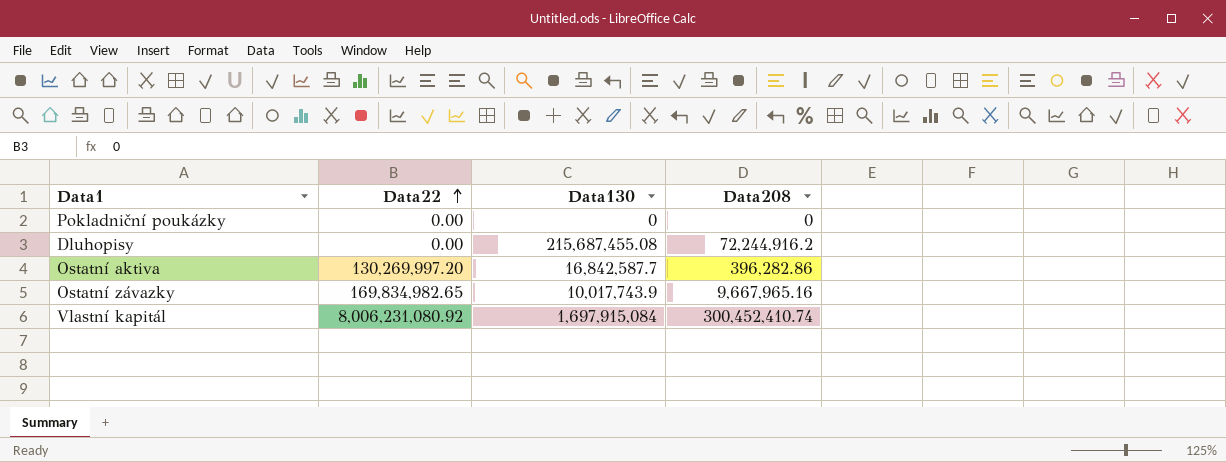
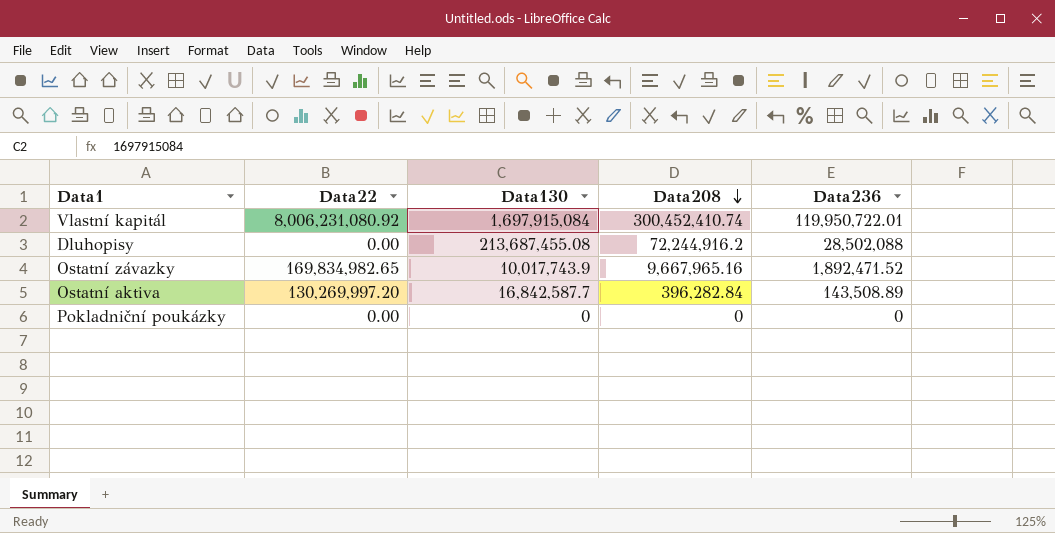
row order: Data22 ascending -> Data208 descending
column Data236 | position: none -> 5
Dluhopisy | Data130: 215,687,455.08 -> 213,687,455.08
Ostatní aktiva | Data208: 396,282.86 -> 396,282.84

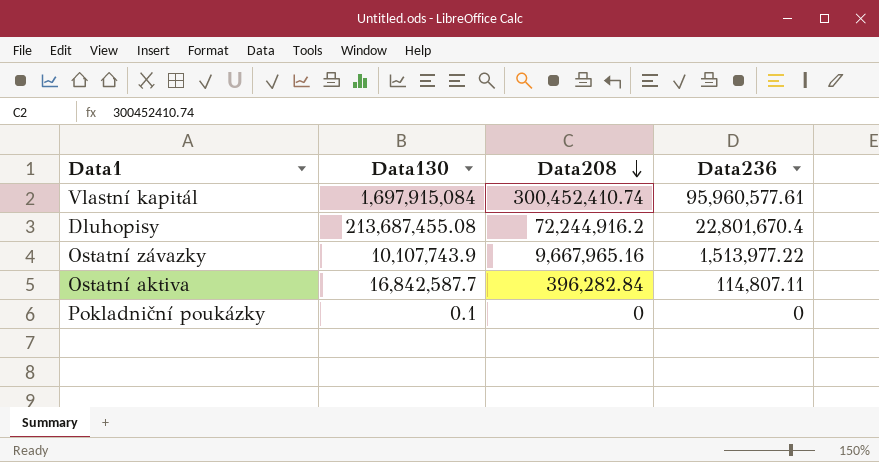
column Data22 | position: 2 -> none
Vlastní kapitál | Data236: 119,950,722.01 -> 95,960,577.61
Dluhopisy | Data236: 28,502,088 -> 22,801,670.4
Ostatní závazky | Data130: 10,017,743.9 -> 10,107,743.9
Ostatní závazky | Data236: 1,892,471.52 -> 1,513,977.22
Ostatní aktiva | Data236: 143,508.89 -> 114,807.11
Pokladniční poukázky | Data130: 0 -> 0.1

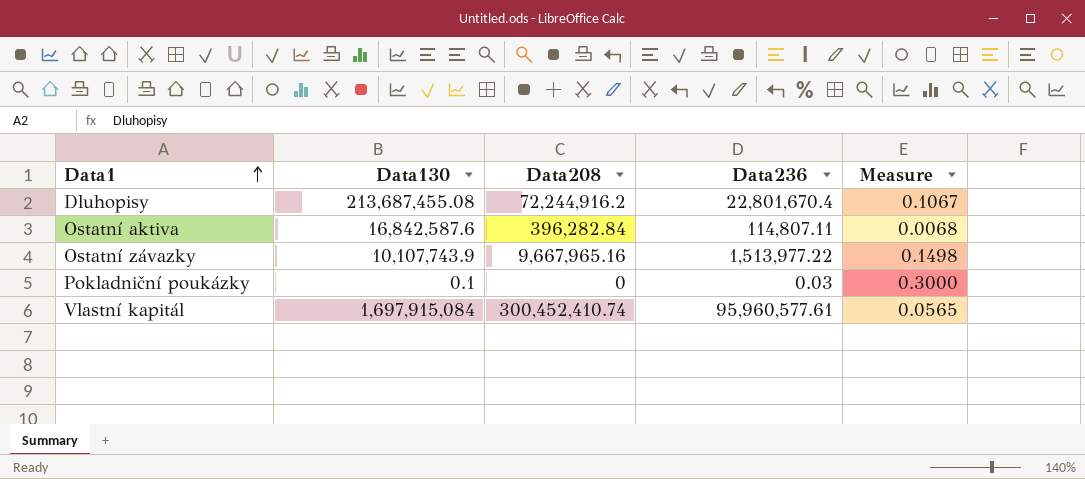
row order: Data208 descending -> Data1 ascending
column Measure | formula: none -> [Data236] / [Data130]
Ostatní aktiva | Data130: 16,842,587.7 -> 16,842,587.6
Pokladniční poukázky | Data236: 0 -> 0.03

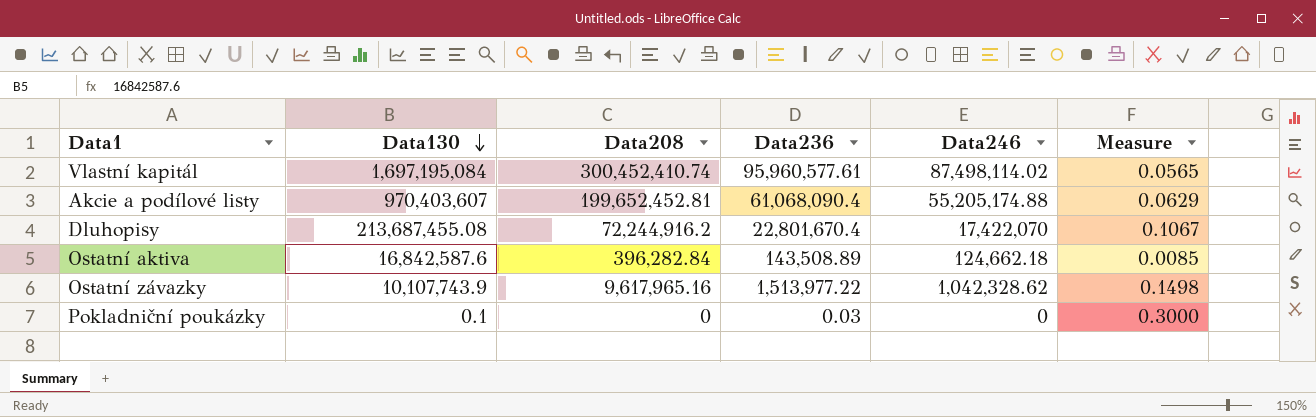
row order: Data1 ascending -> Data130 descending
column Data246 | position: none -> 5
Vlastní kapitál | Data130: 1,697,915,084 -> 1,697,195,084
row Akcie a podílové listy: none -> 970,403,607 | 199,652,452.81 | 61,068,090.4 | 55,205,174.88 | 0.0629
Ostatní aktiva | Data236: 114,807.11 -> 143,508.89
Ostatní aktiva | Measure: 0.0068 -> 0.0085
Ostatní závazky | Data208: 9,667,965.16 -> 9,617,965.16

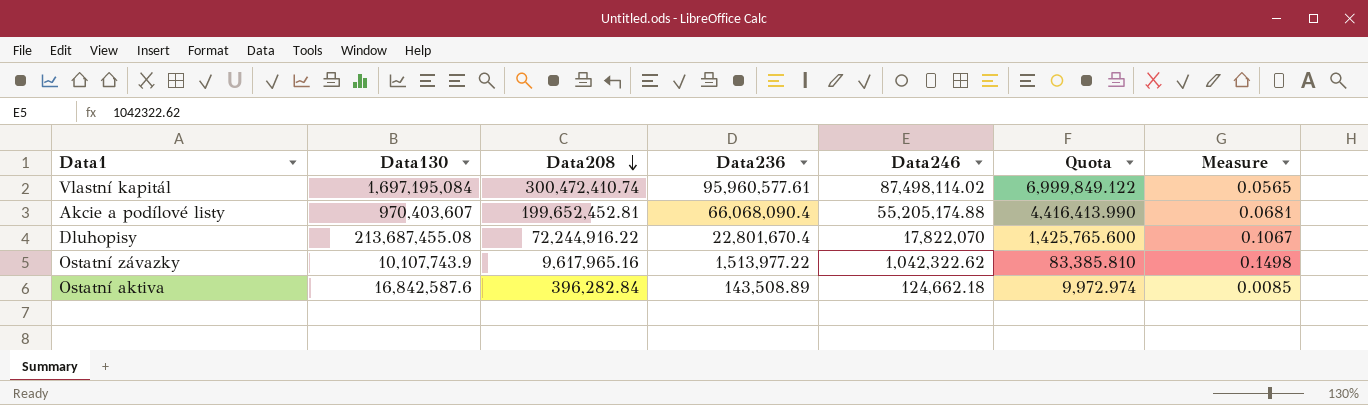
row order: Data130 descending -> Data208 descending
column Quota | formula: none -> [Data246] * 0.08
row Pokladniční poukázky: 0.1 | 0 | 0.03 | 0 | 0.3000 -> none
Vlastní kapitál | Data208: 300,452,410.74 -> 300,472,410.74
Akcie a podílové listy | Data236: 61,068,090.4 -> 66,068,090.4
Akcie a podílové listy | Measure: 0.0629 -> 0.0681
Dluhopisy | Data208: 72,244,916.2 -> 72,244,916.22
Dluhopisy | Data246: 17,422,070 -> 17,822,070
Ostatní závazky | Data246: 1,042,328.62 -> 1,042,322.62

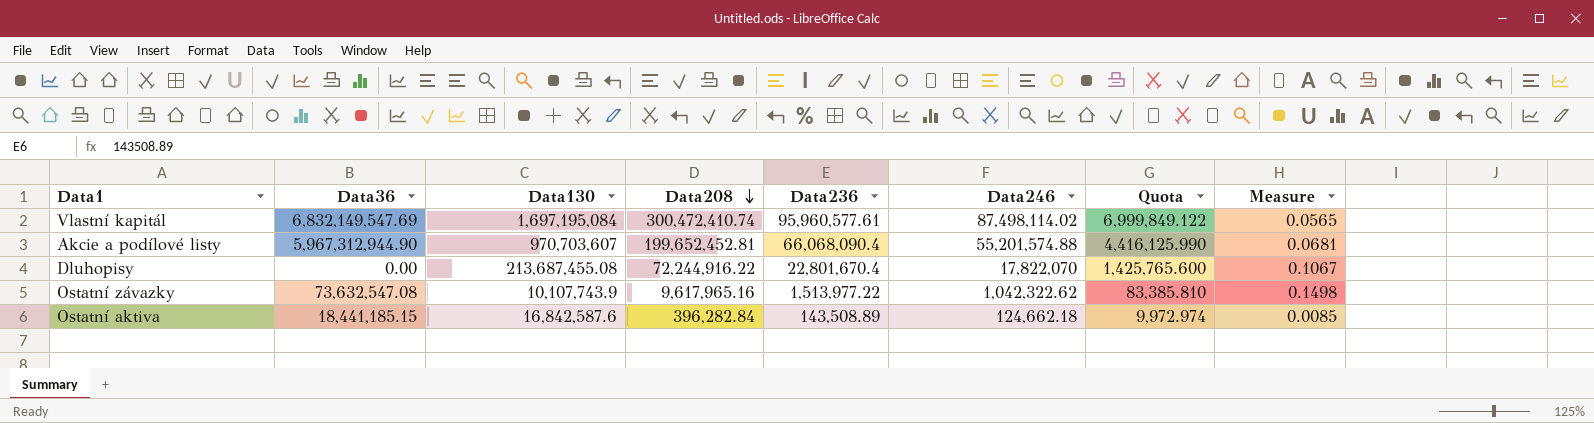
column Data36 | position: none -> 2
Akcie a podílové listy | Data130: 970,403,607 -> 970,703,607
Akcie a podílové listy | Data246: 55,205,174.88 -> 55,201,574.88
Akcie a podílové listy | Quota: 4,416,413.990 -> 4,416,125.990

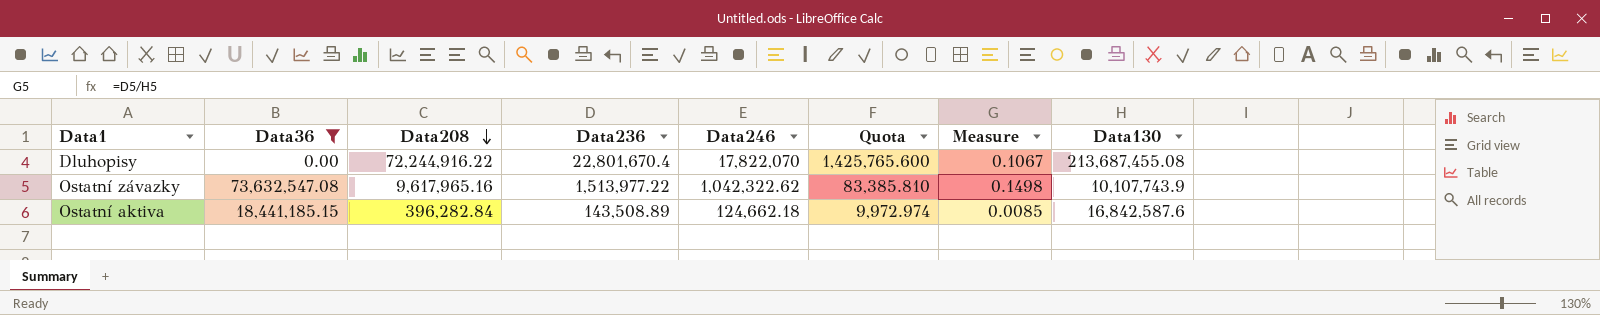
filter: none -> Data36 <= 73,632,547.08
column Data130 | position: 3 -> 8

